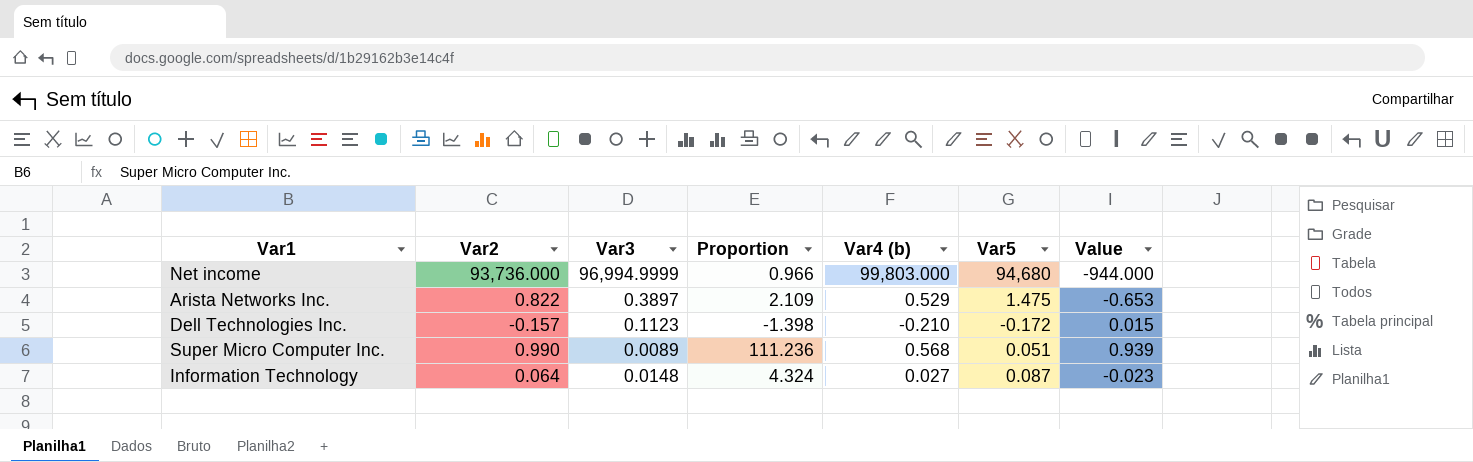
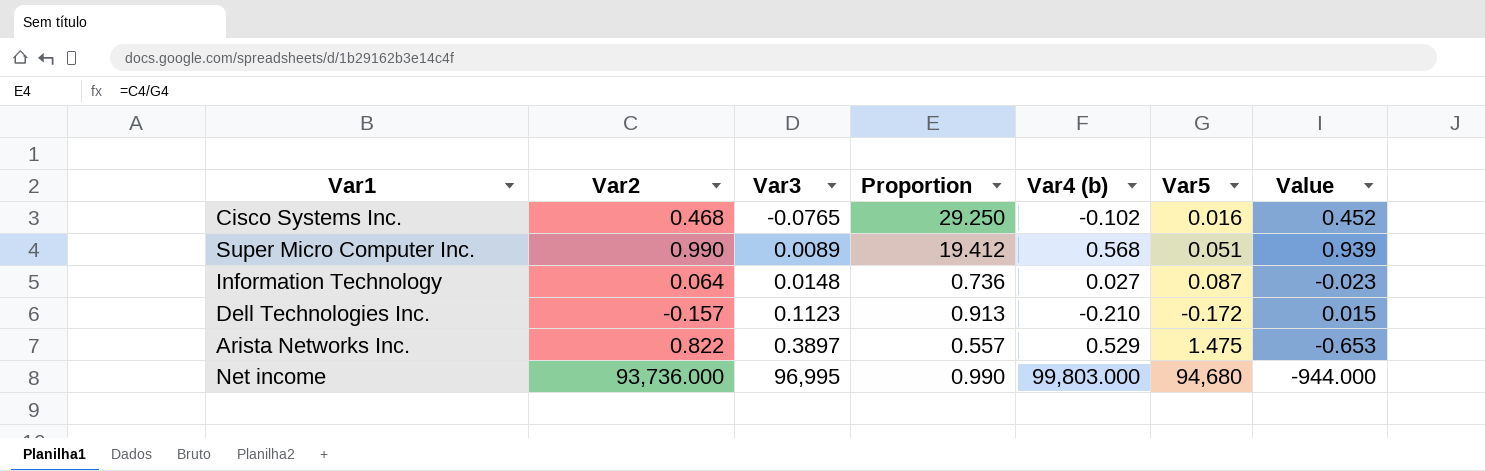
row order: none -> Var3 ascending
column Proportion | formula: [Var2] / [Var3] -> [Var2] / [Var5]
row Cisco Systems Inc.: none -> 0.468 | -0.0765 | 29.250 | -0.102 | 0.016 | 0.452
Net income | Var3: 96,994.9999 -> 96,995

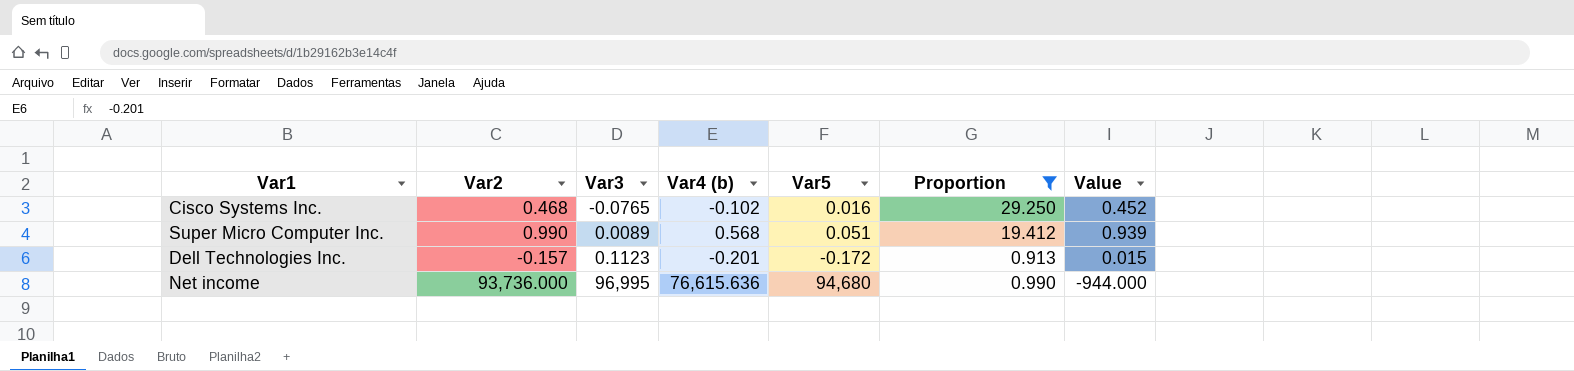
filter: none -> Proportion >= 0.913
column Proportion | position: 4 -> 6
Dell Technologies Inc. | Var4 (b): -0.210 -> -0.201
Net income | Var4 (b): 99,803.000 -> 76,615.636

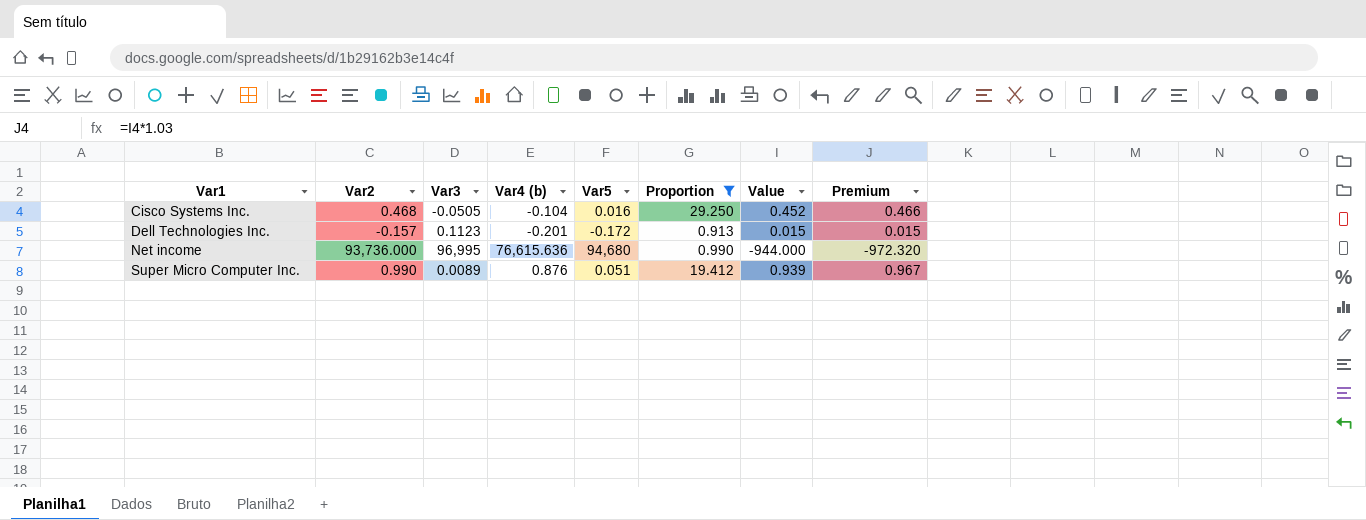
row order: Var3 ascending -> Var1 ascending
column Premium | formula: none -> [Value] * 1.03
Cisco Systems Inc. | Var3: -0.0765 -> -0.0505
Cisco Systems Inc. | Var4 (b): -0.102 -> -0.104
Super Micro Computer Inc. | Var4 (b): 0.568 -> 0.876

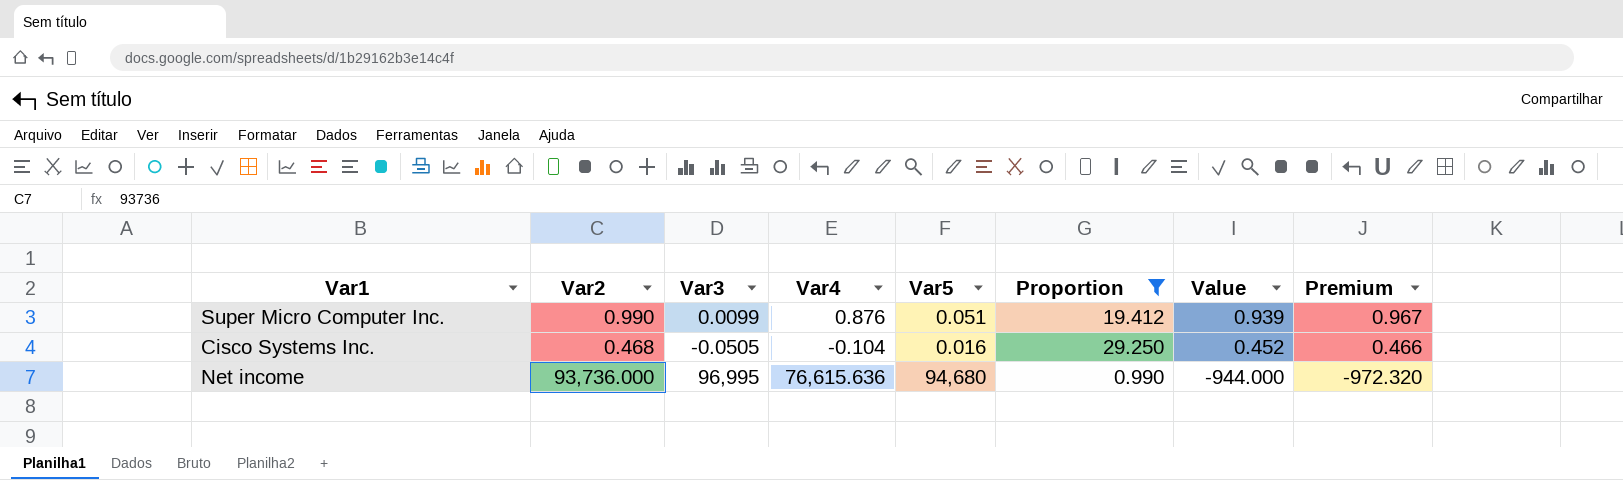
row order: Var1 ascending -> Value descending
column name: Var4 (b) -> Var4
row Dell Technologies Inc.: -0.157 | 0.1123 | -0.201 | -0.172 | 0.913 | 0.015 | 0.015 -> none
Super Micro Computer Inc. | Var3: 0.0089 -> 0.0099

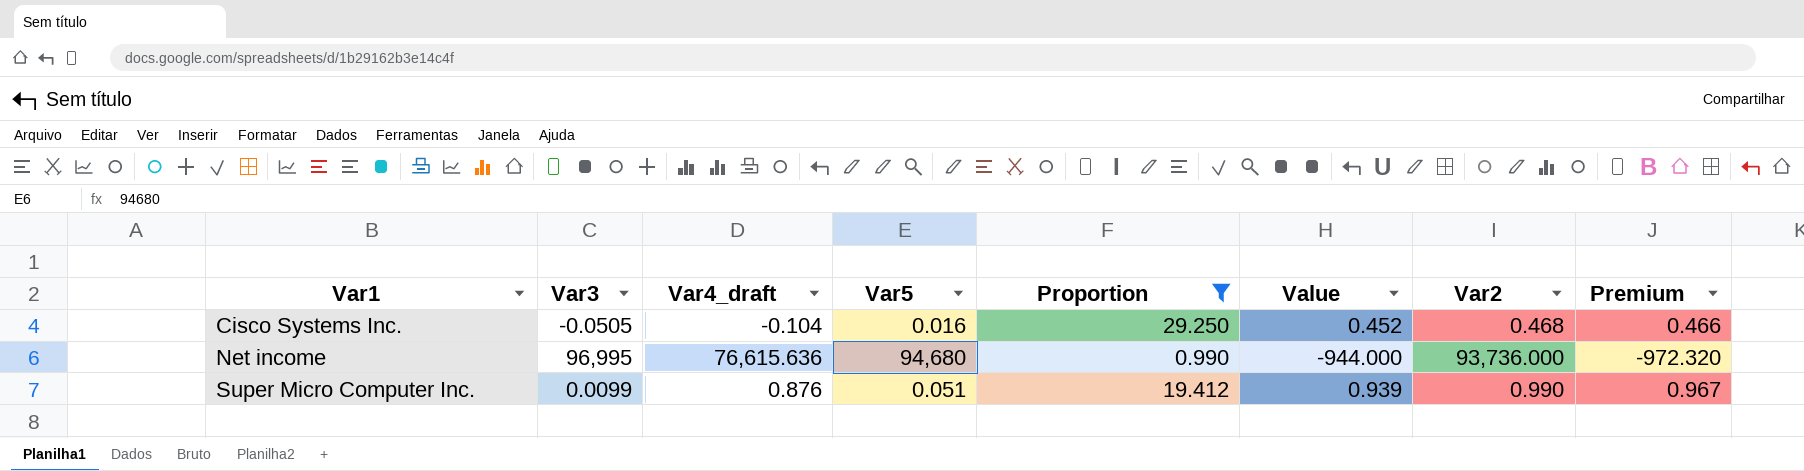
row order: Value descending -> Var1 ascending
column name: Var4 -> Var4_draft
column Var2 | position: 2 -> 7

